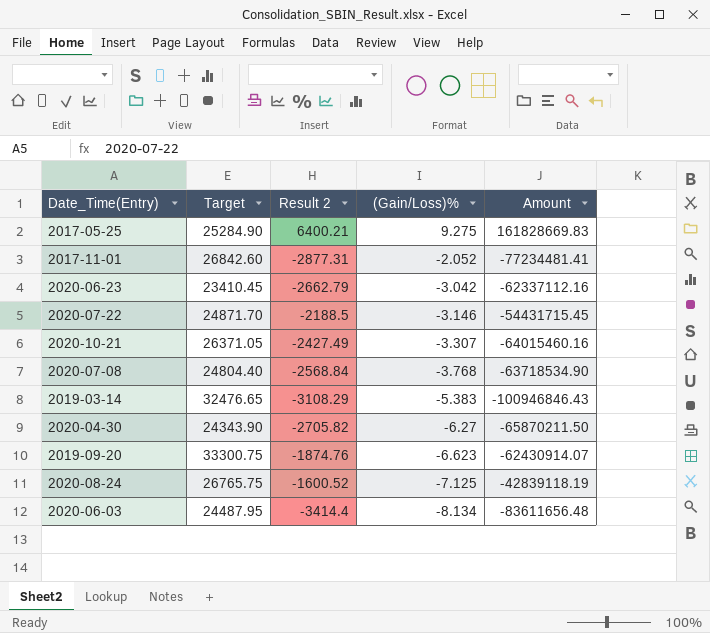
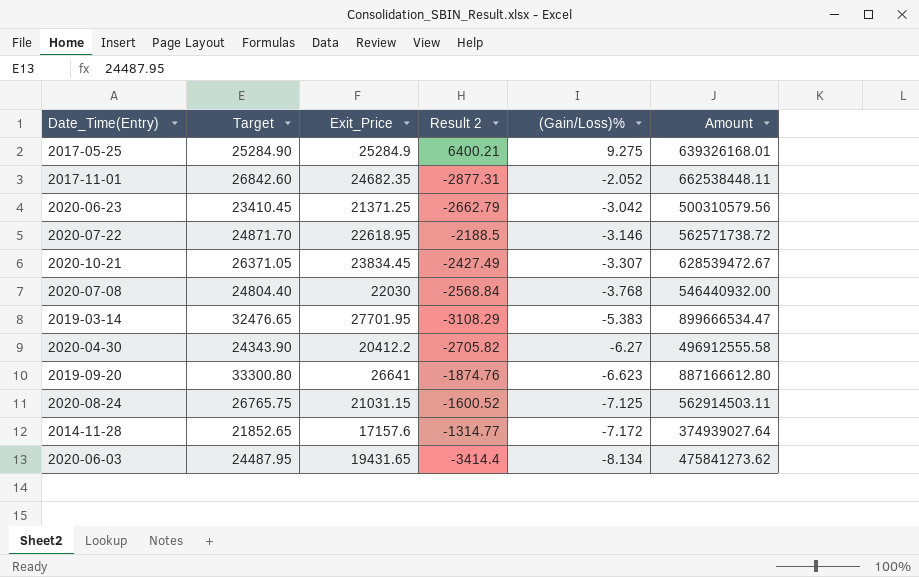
column Exit_Price | position: none -> 3
column Amount | formula: [Target] * [Result 2] -> [Target] * [Exit_Price]
2019-09-20 | Target: 33300.75 -> 33300.80
row 2014-11-28: none -> 21852.65 | 17157.6 | -1314.77 | -7.172 | 374939027.64

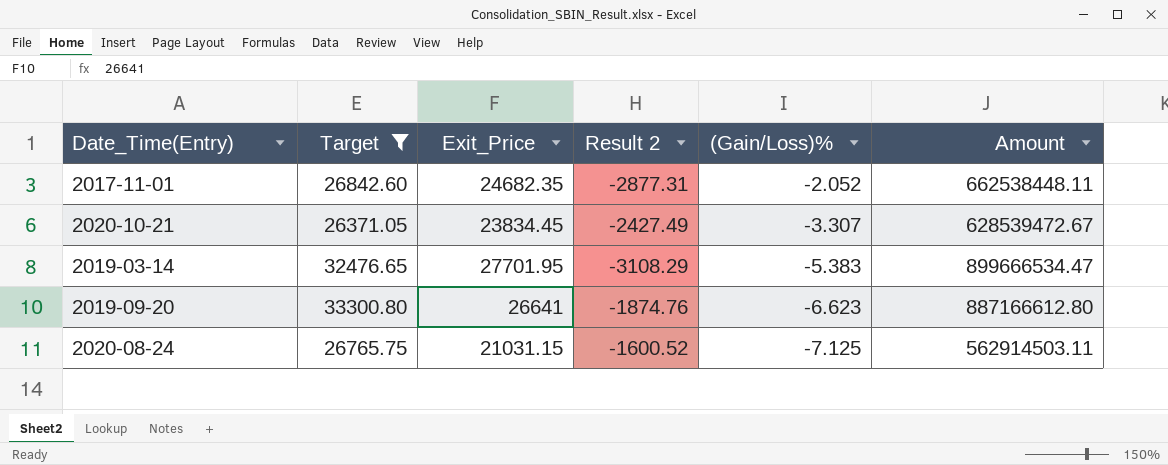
filter: none -> Target >= 26371.05

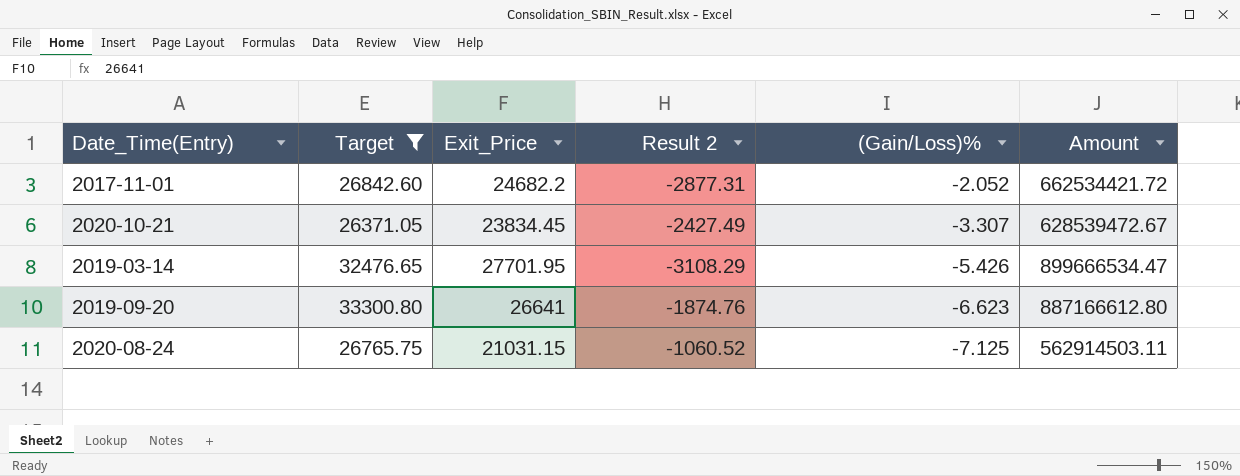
2017-11-01 | Exit_Price: 24682.35 -> 24682.2
2017-11-01 | Amount: 662538448.11 -> 662534421.72
2019-03-14 | (Gain/Loss)%: -5.383 -> -5.426
2020-08-24 | Result 2: -1600.52 -> -1060.52

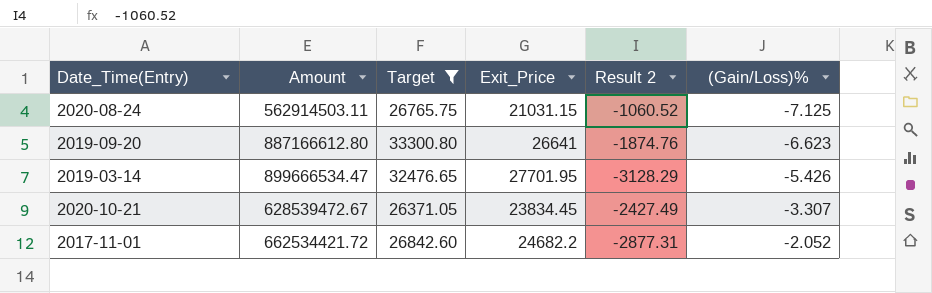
row order: (Gain/Loss)% descending -> (Gain/Loss)% ascending
column Amount | position: 6 -> 2
2019-03-14 | Result 2: -3108.29 -> -3128.29

